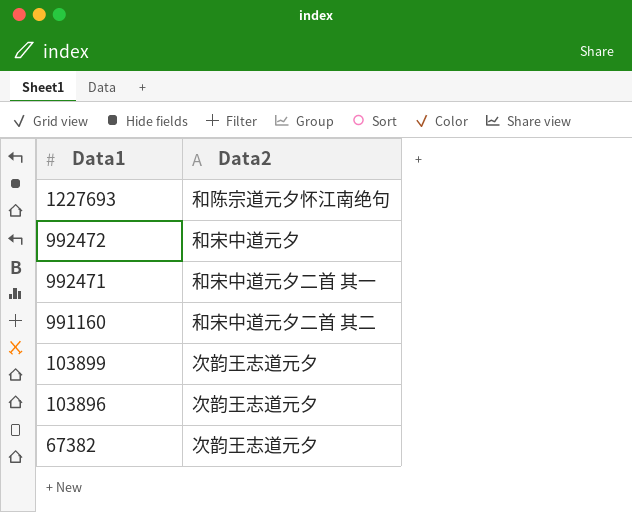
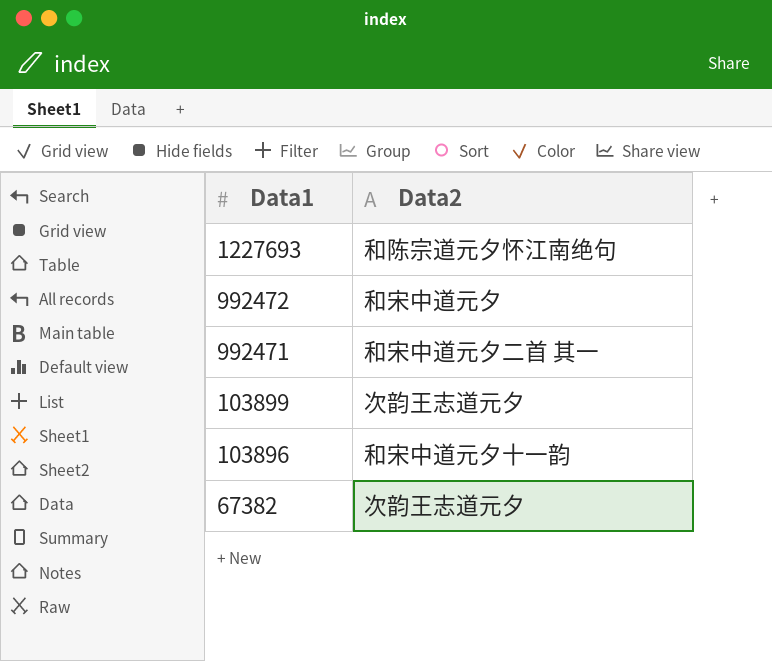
row 991160: 和宋中道元夕二首 其二 -> none
103896 | Data2: 次韵王志道元夕 -> 和宋中道元夕十一韵

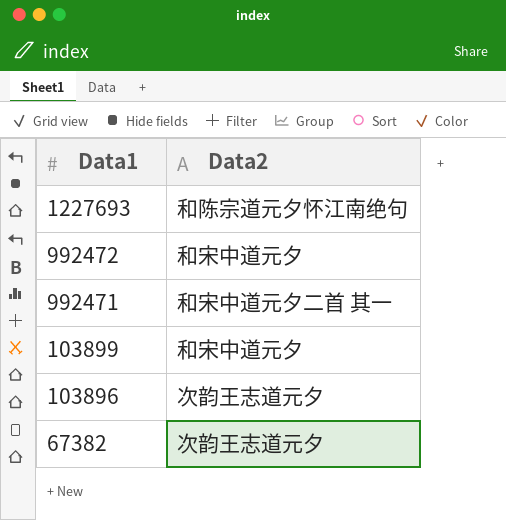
103899 | Data2: 次韵王志道元夕 -> 和宋中道元夕
103896 | Data2: 和宋中道元夕十一韵 -> 次韵王志道元夕

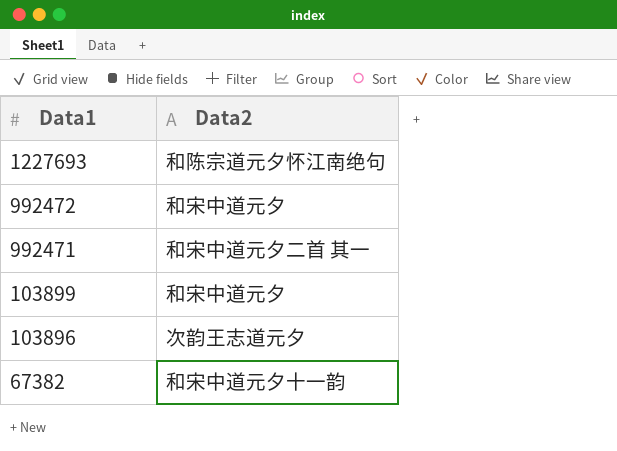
67382 | Data2: 次韵王志道元夕 -> 和宋中道元夕十一韵

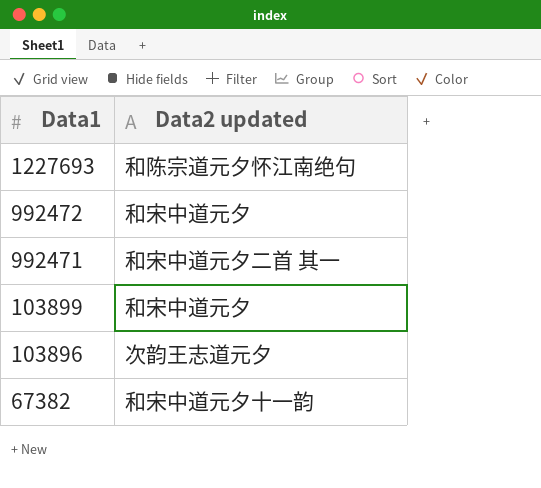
column name: Data2 -> Data2 updated

